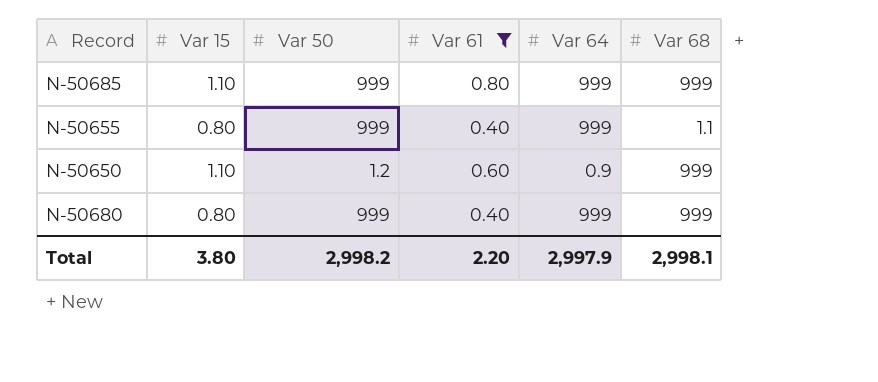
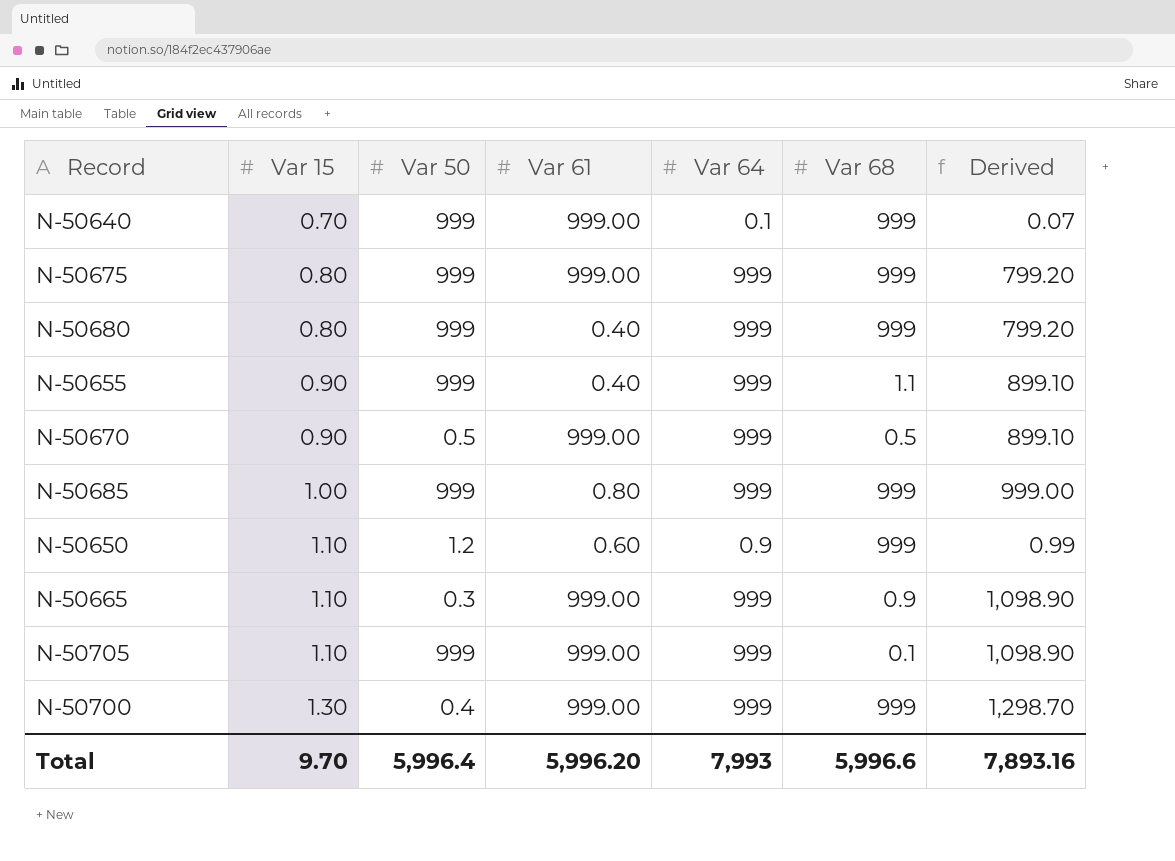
filter: Var 61 != 999.00 -> none
row order: none -> Var 15 ascending
column Derived | formula: none -> [Var 15] * [Var 64]
N-50655 | Var 15: 0.80 -> 0.90
N-50685 | Var 15: 1.10 -> 1.00
Total | Var 15: 3.80 -> 9.70
Total | Var 50: 2,998.2 -> 5,996.4
Total | Var 61: 2.20 -> 5,996.20
Total | Var 64: 2,997.9 -> 7,993
Total | Var 68: 2,998.1 -> 5,996.6

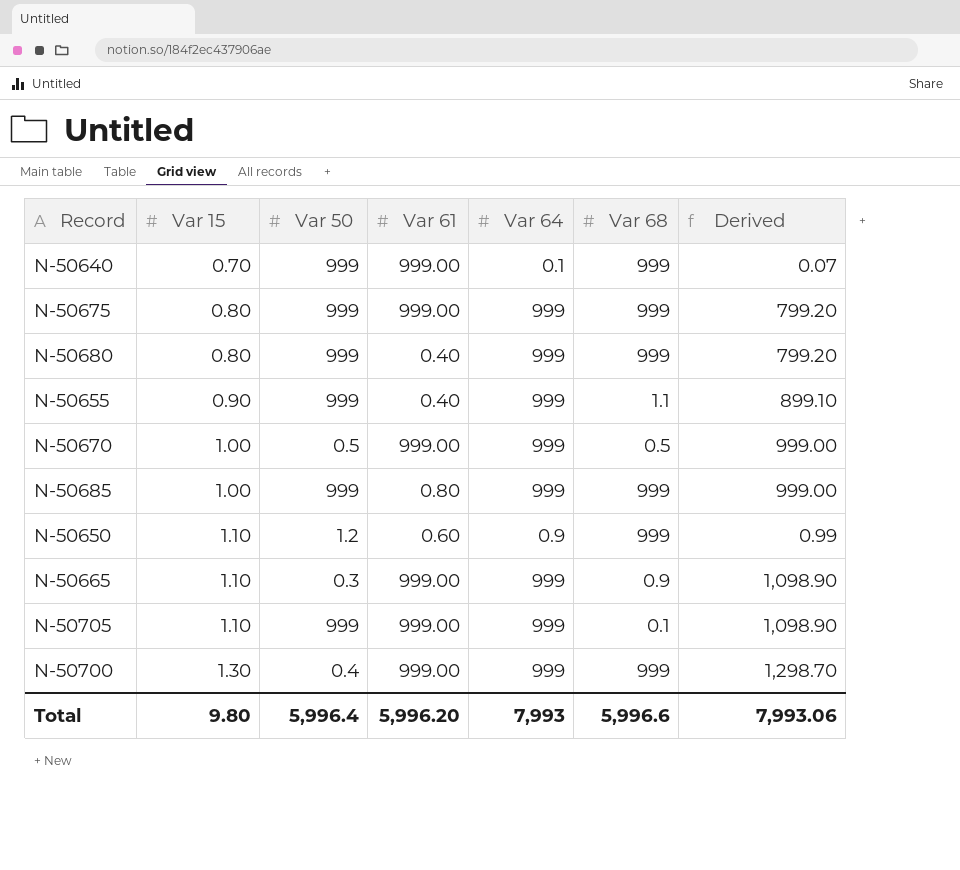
N-50670 | Var 15: 0.90 -> 1.00
N-50670 | Derived: 899.10 -> 999.00
Total | Var 15: 9.70 -> 9.80
Total | Derived: 7,893.16 -> 7,993.06

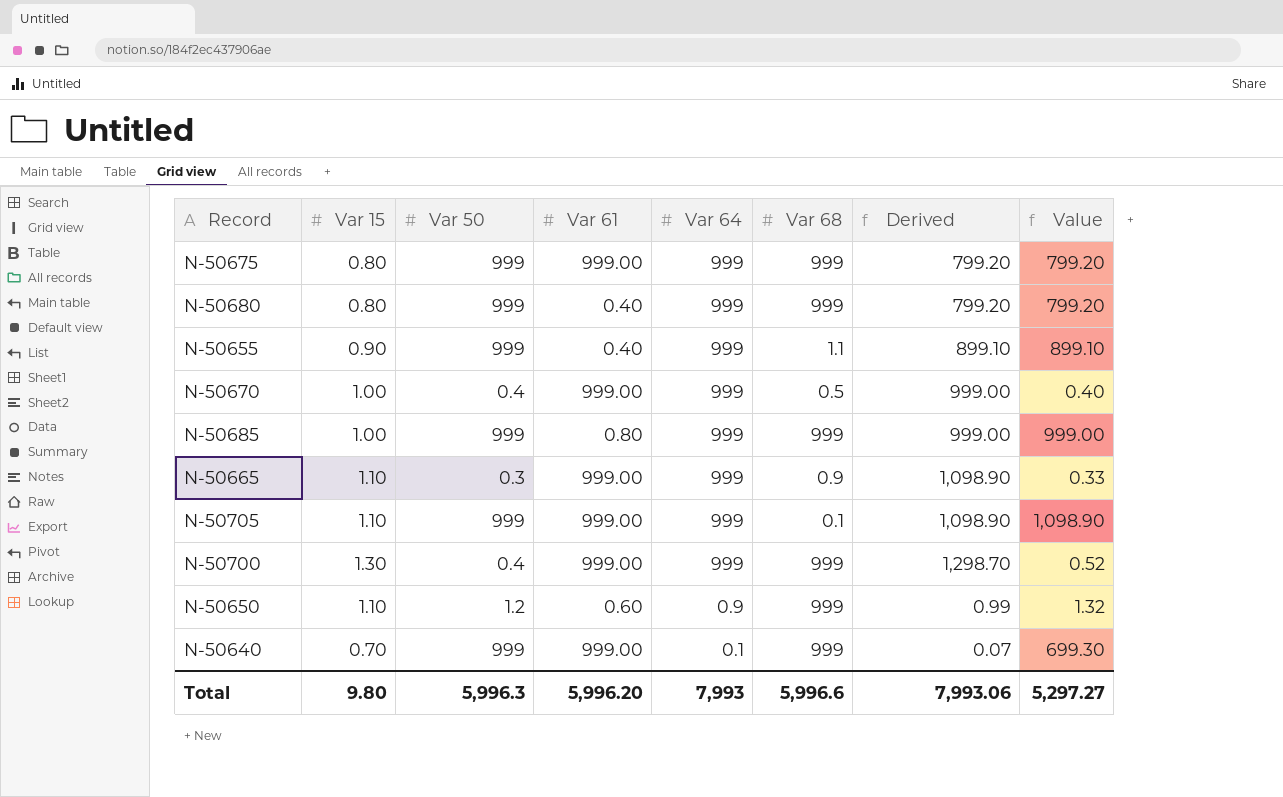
row order: Var 15 ascending -> Var 64 descending
column Value | formula: none -> [Var 15] * [Var 50]
N-50670 | Var 50: 0.5 -> 0.4
Total | Var 50: 5,996.4 -> 5,996.3

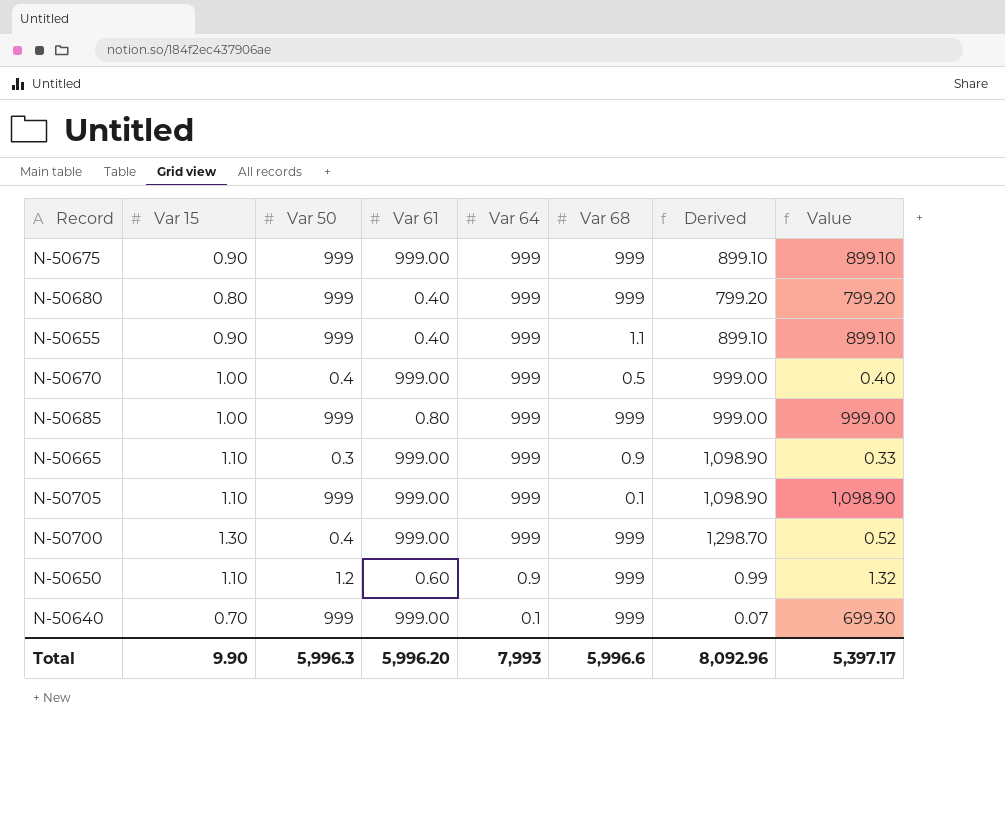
N-50675 | Var 15: 0.80 -> 0.90
N-50675 | Derived: 799.20 -> 899.10
N-50675 | Value: 799.20 -> 899.10
Total | Var 15: 9.80 -> 9.90
Total | Derived: 7,993.06 -> 8,092.96
Total | Value: 5,297.27 -> 5,397.17

